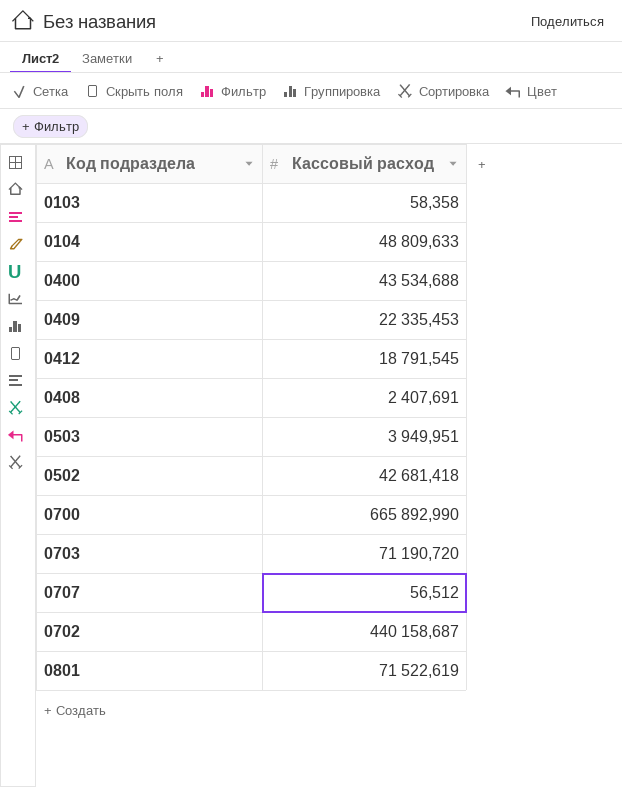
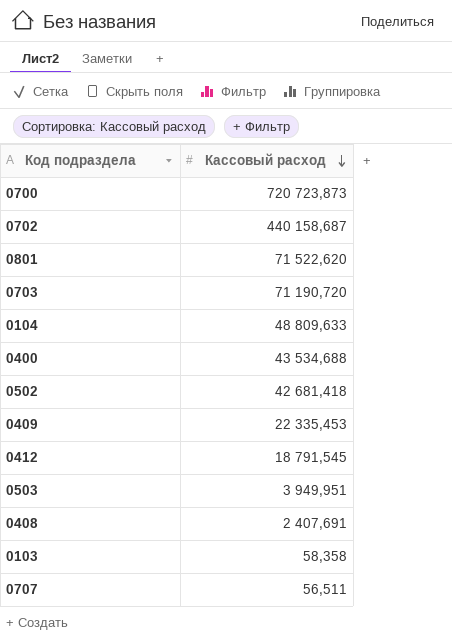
row order: none -> Кассовый расход descending
0700 | Кассовый расход: 665 892,990 -> 720 723,873
0801 | Кассовый расход: 71 522,619 -> 71 522,620
0707 | Кассовый расход: 56,512 -> 56,511

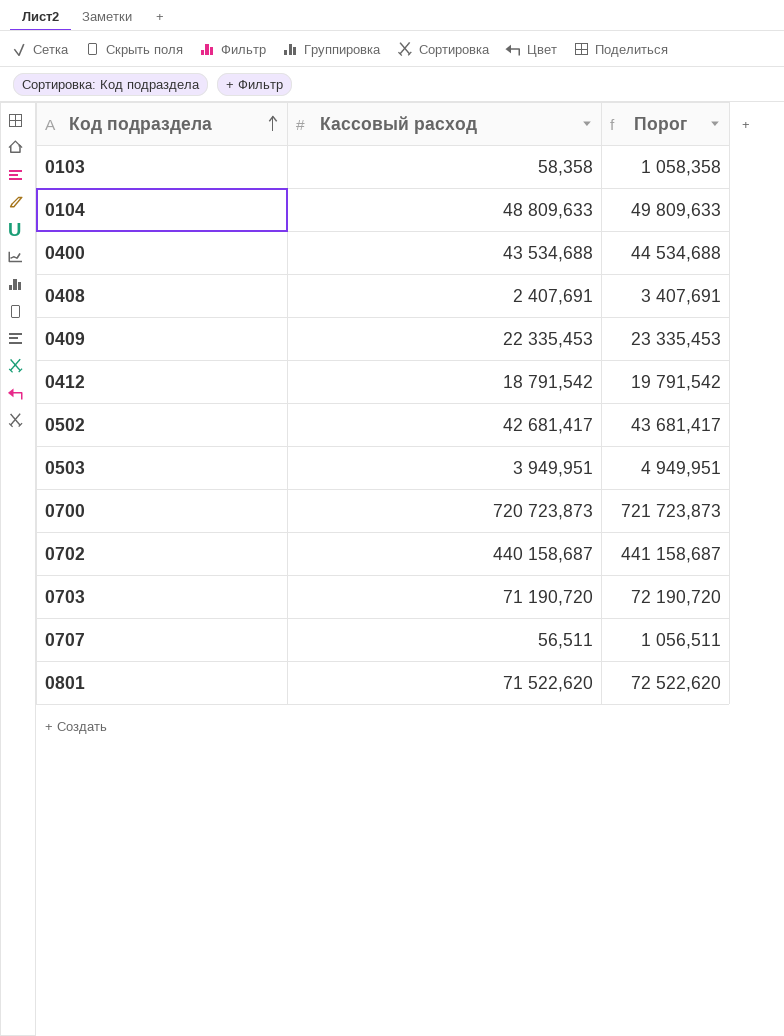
row order: Кассовый расход descending -> Код подраздела ascending
column Порог | formula: none -> [Кассовый расход] + 1000
0412 | Кассовый расход: 18 791,545 -> 18 791,542
0502 | Кассовый расход: 42 681,418 -> 42 681,417

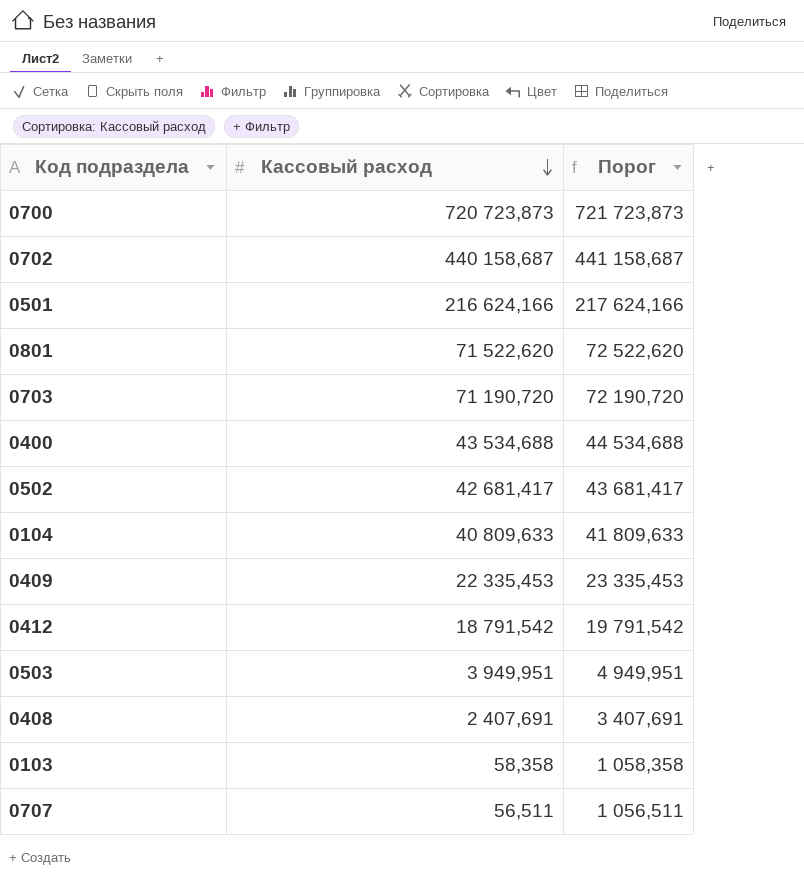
row order: Код подраздела ascending -> Кассовый расход descending
row 0501: none -> 216 624,166 | 217 624,166
0104 | Кассовый расход: 48 809,633 -> 40 809,633
0104 | Порог: 49 809,633 -> 41 809,633

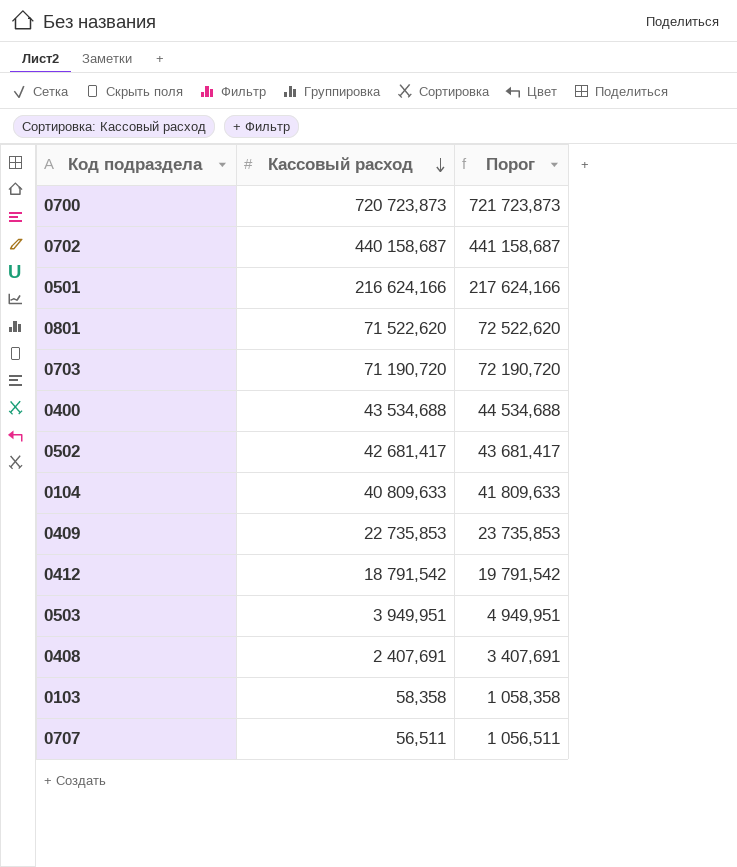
0409 | Кассовый расход: 22 335,453 -> 22 735,853
0409 | Порог: 23 335,453 -> 23 735,853

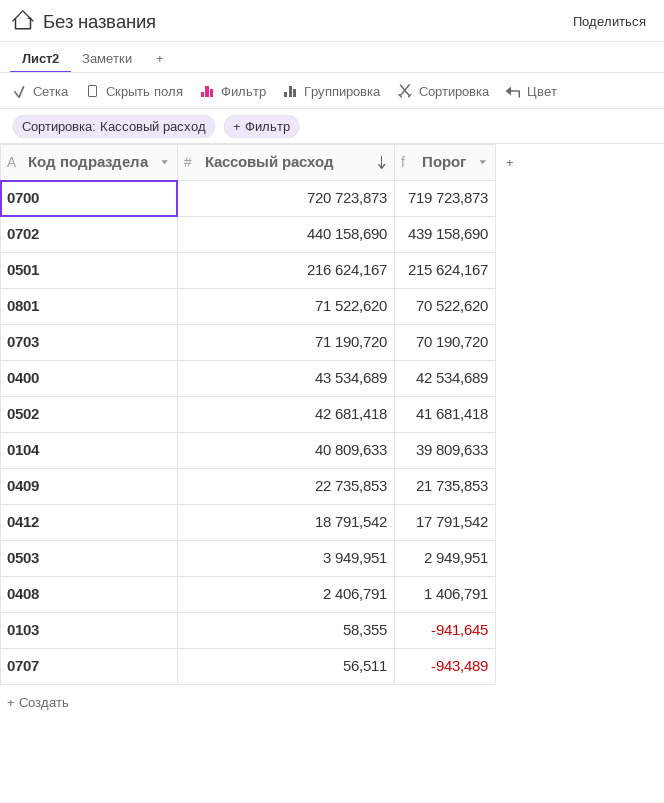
column Порог | formula: [Кассовый расход] + 1000 -> [Кассовый расход] - 1000
0702 | Кассовый расход: 440 158,687 -> 440 158,690
0501 | Кассовый расход: 216 624,166 -> 216 624,167
0400 | Кассовый расход: 43 534,688 -> 43 534,689
0502 | Кассовый расход: 42 681,417 -> 42 681,418
0408 | Кассовый расход: 2 407,691 -> 2 406,791
0103 | Кассовый расход: 58,358 -> 58,355

